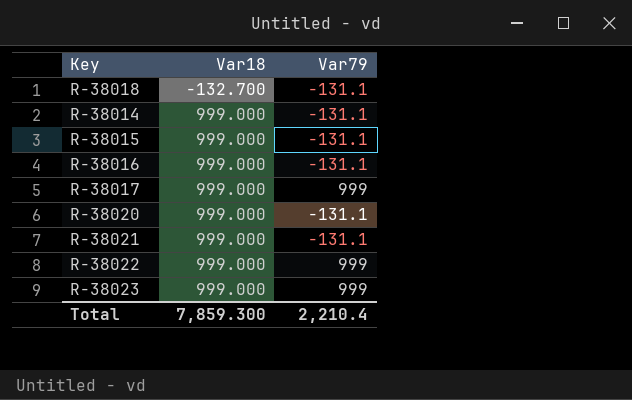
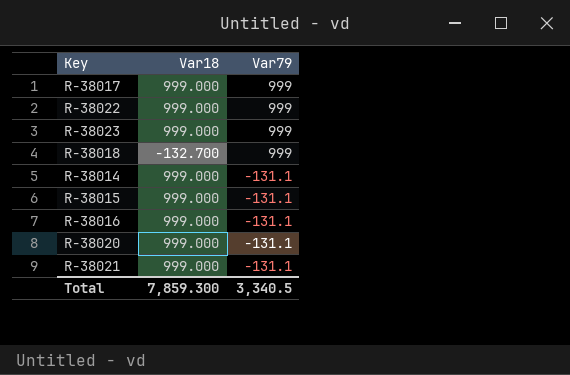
row order: Var18 ascending -> Var79 descending
R-38018 | Var79: -131.1 -> 999
Total | Var79: 2,210.4 -> 3,340.5

